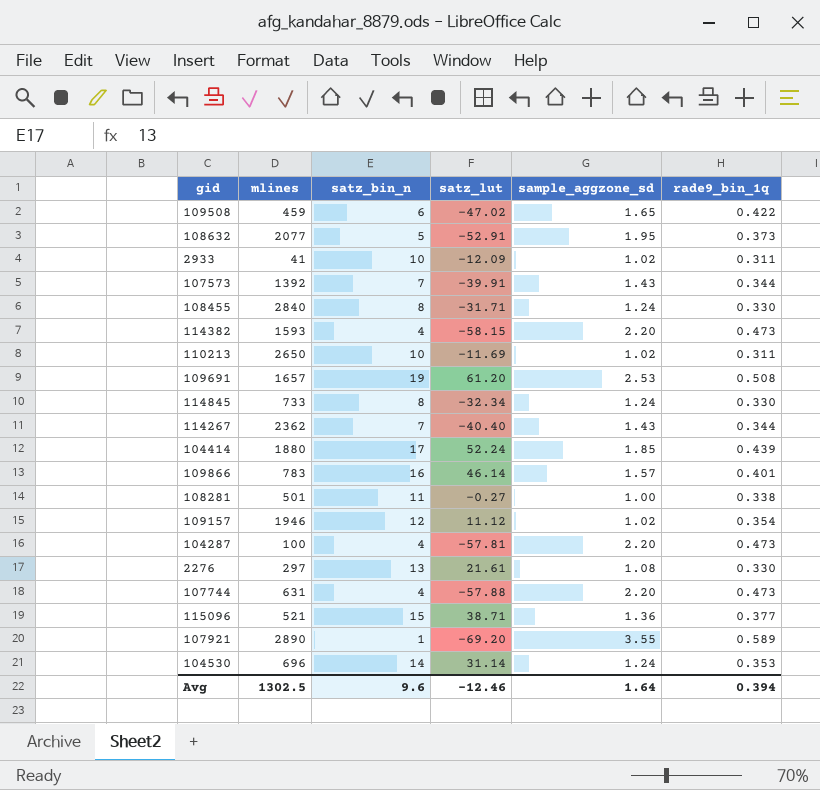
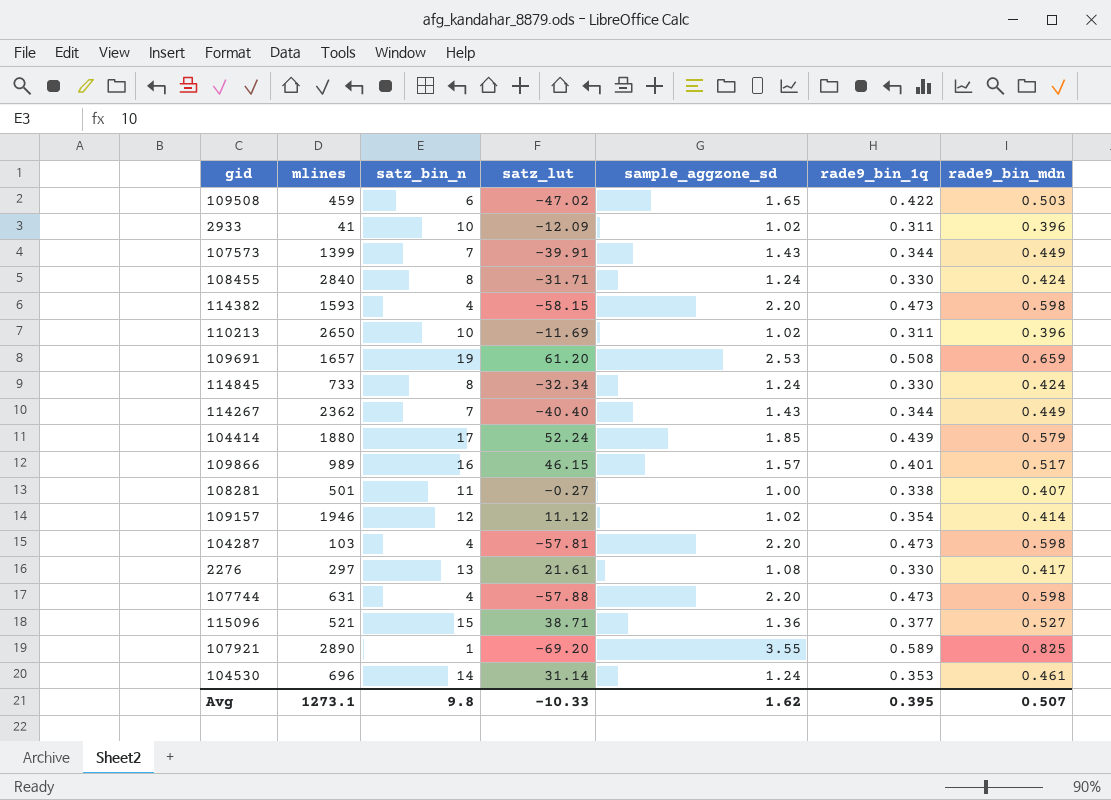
column rade9_bin_mdn | position: none -> 7
row 108632: 2077 | 5 | -52.91 | 1.95 | 0.373 -> none
107573 | mlines: 1392 -> 1399
109866 | mlines: 783 -> 989
109866 | satz_lut: 46.14 -> 46.15
104287 | mlines: 100 -> 103
Avg | mlines: 1302.5 -> 1273.1
Avg | satz_bin_n: 9.6 -> 9.8
Avg | satz_lut: -12.46 -> -10.33
Avg | sample_aggzone_sd: 1.64 -> 1.62
Avg | rade9_bin_1q: 0.394 -> 0.395

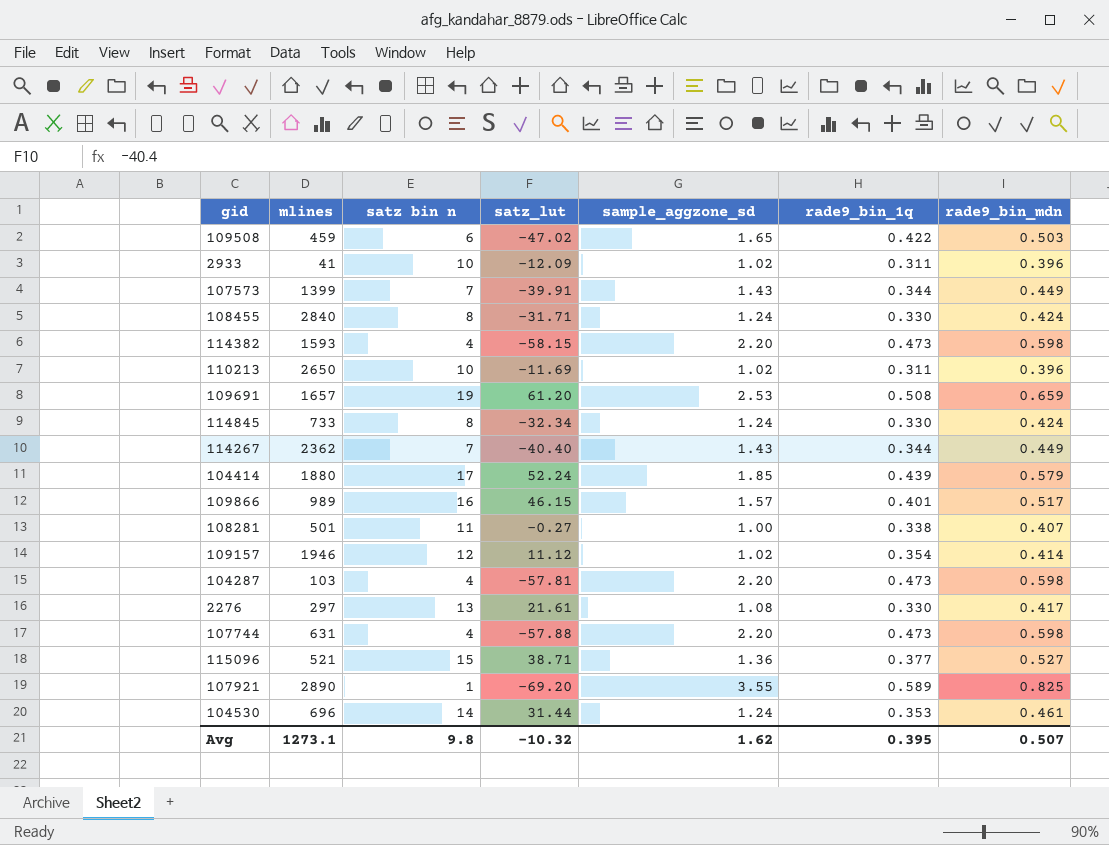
column name: satz_bin_n -> satz bin n
104530 | satz_lut: 31.14 -> 31.44
Avg | satz_lut: -10.33 -> -10.32

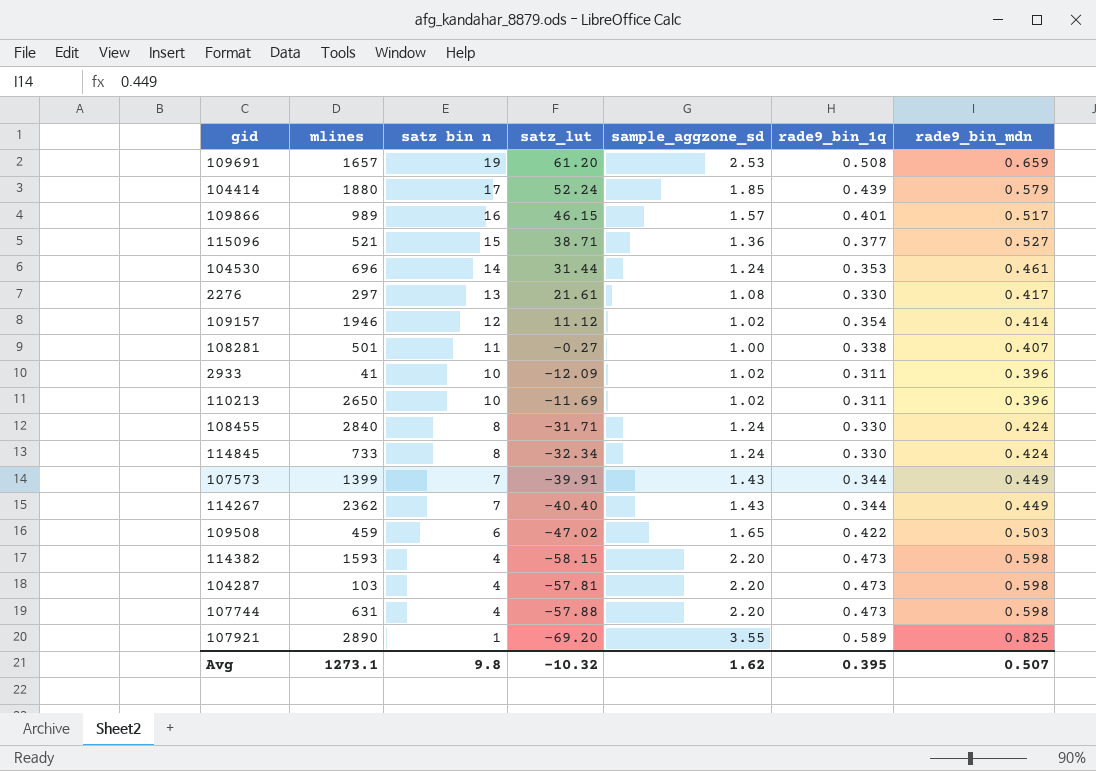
row order: none -> satz bin n descending

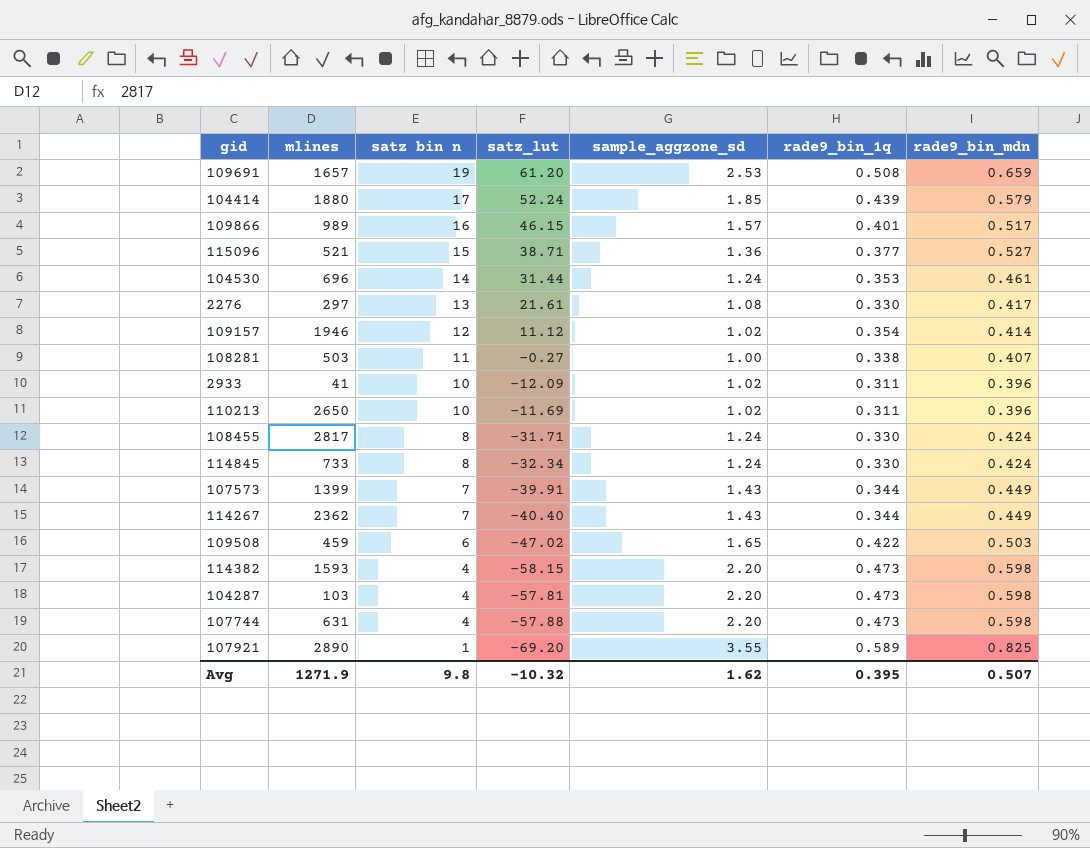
108281 | mlines: 501 -> 503
108455 | mlines: 2840 -> 2817
Avg | mlines: 1273.1 -> 1271.9

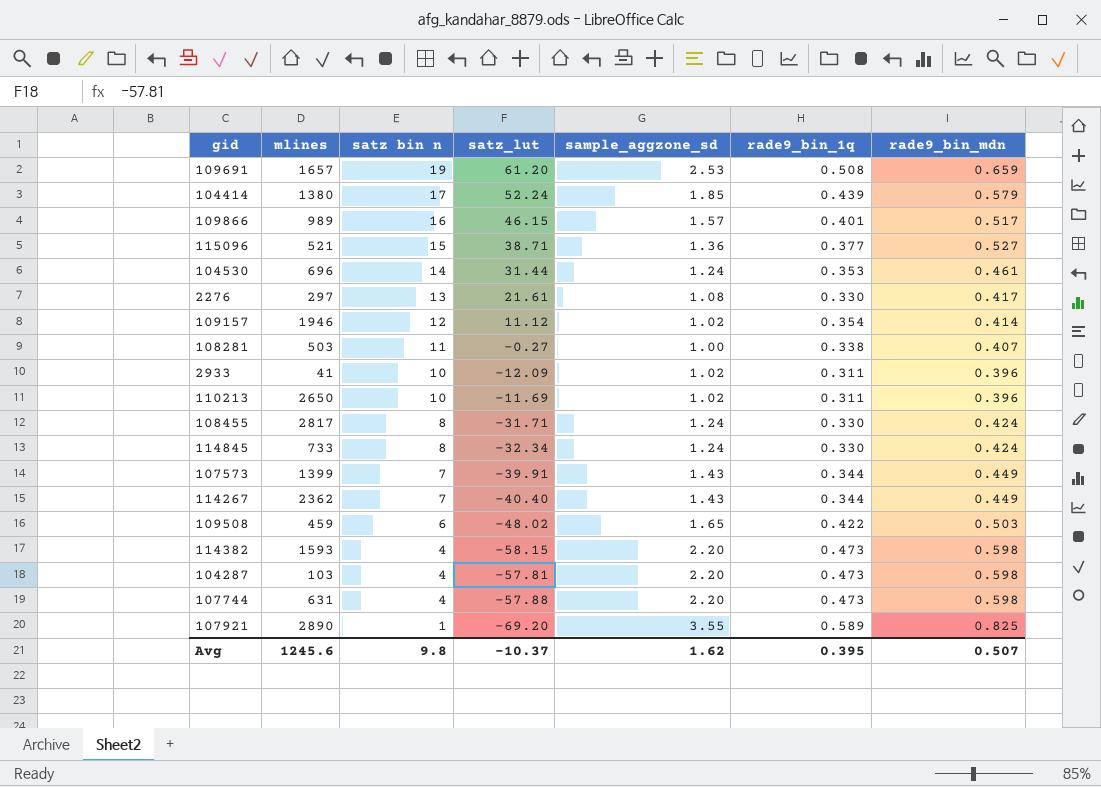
104414 | mlines: 1880 -> 1380
109508 | satz_lut: -47.02 -> -48.02
Avg | mlines: 1271.9 -> 1245.6
Avg | satz_lut: -10.32 -> -10.37

